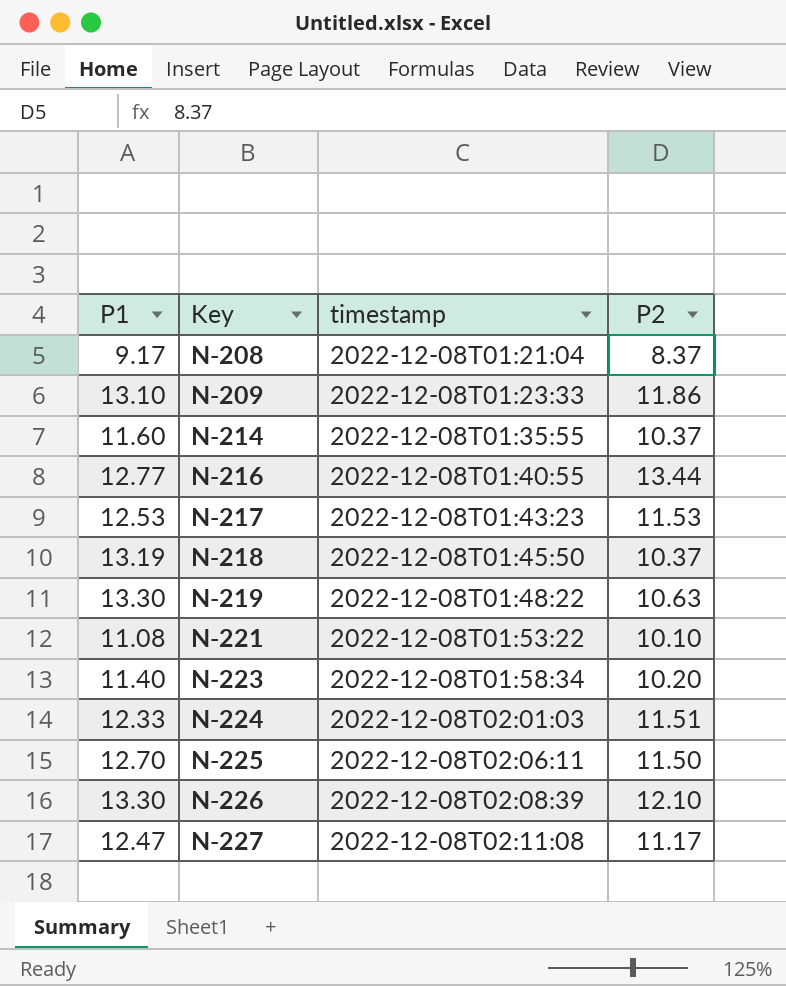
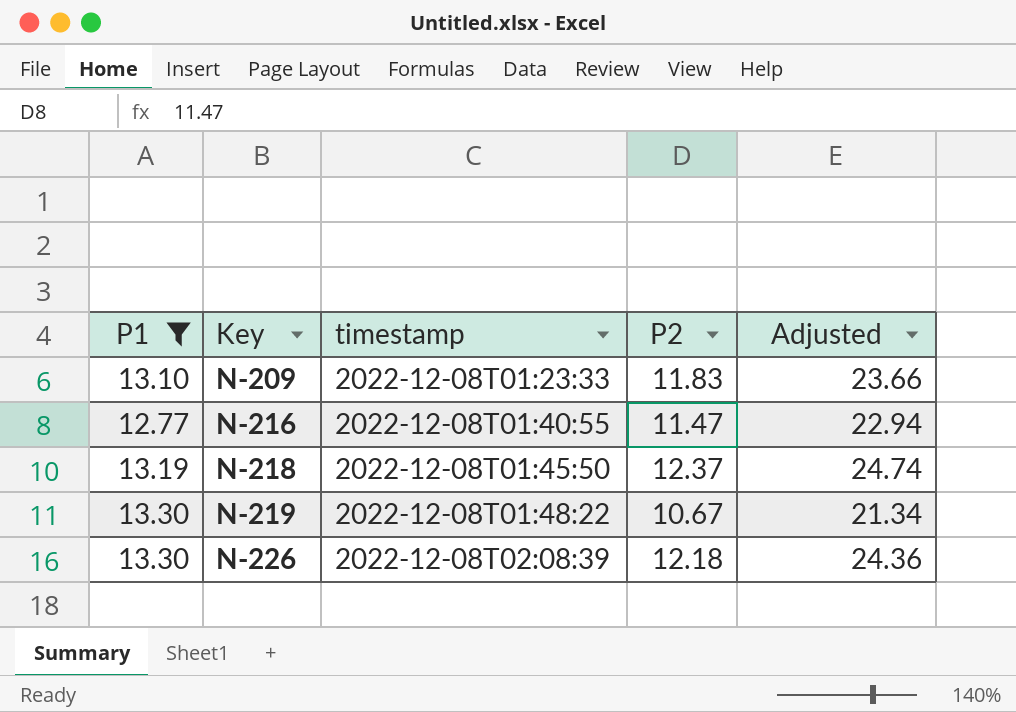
filter: none -> P1 >= 12.77
column Adjusted | formula: none -> [P2] * 2
N-209 | P2: 11.86 -> 11.83
N-216 | P2: 13.44 -> 11.47
N-218 | P2: 10.37 -> 12.37
N-219 | P2: 10.63 -> 10.67
N-226 | P2: 12.10 -> 12.18

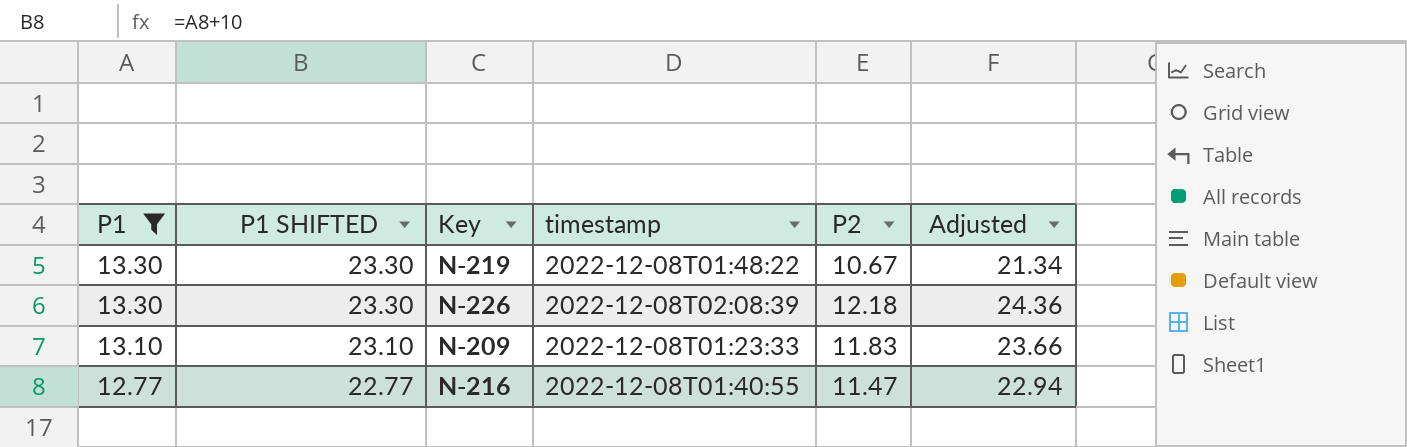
row order: Key ascending -> P1 descending
column P1 SHIFTED | formula: none -> [P1] + 10
row N-218: 13.19 | 2022-12-08T01:45:50 | 12.37 | 24.74 -> none

